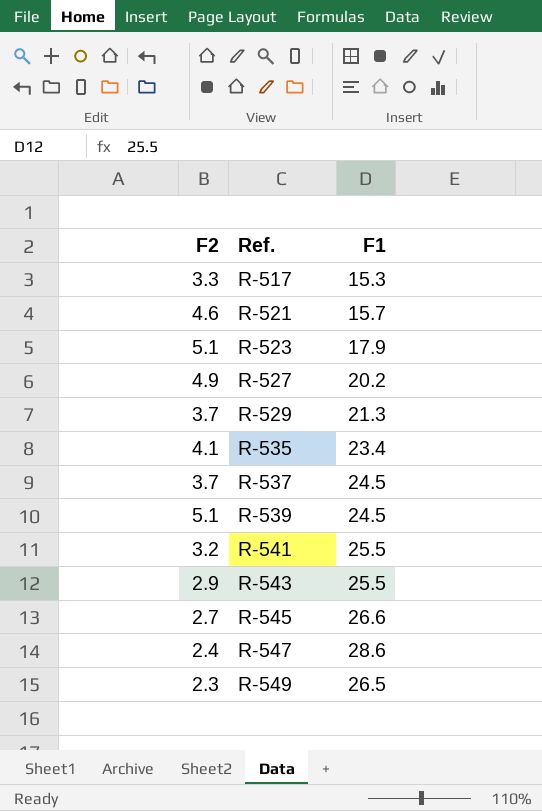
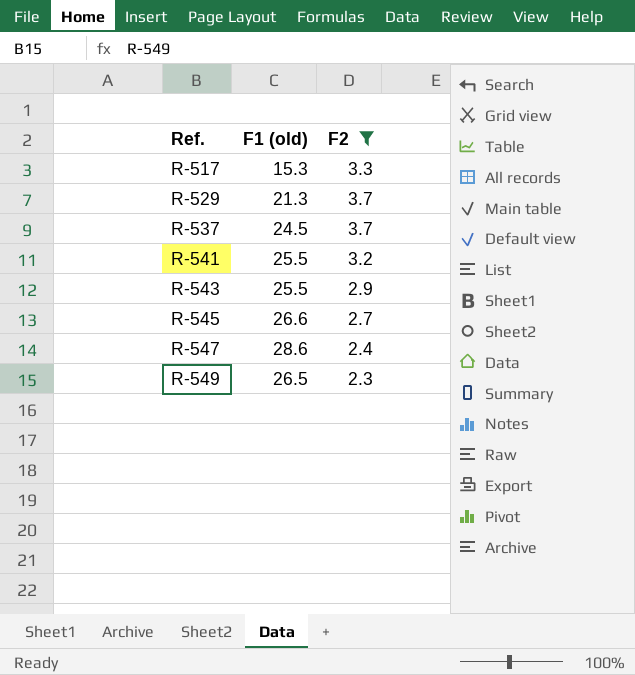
filter: none -> F2 <= 3.7
column name: F1 -> F1 (old)
column F2 | position: 1 -> 3

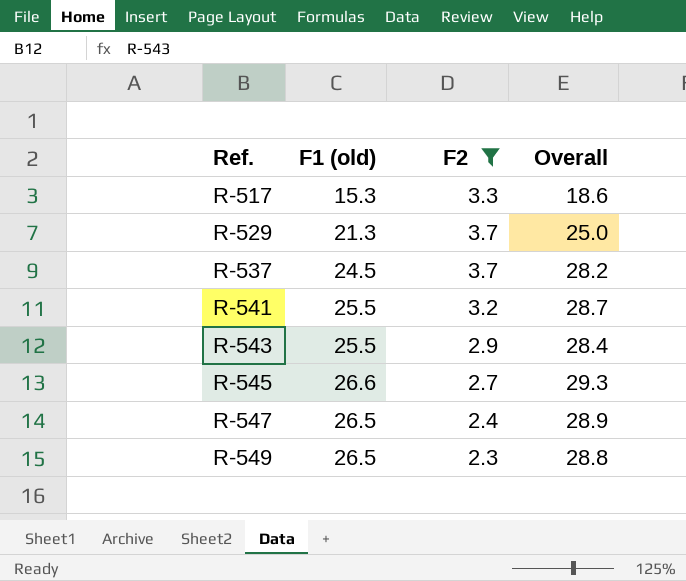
column Overall | formula: none -> [F1 (old)] + [F2]
R-547 | F1 (old): 28.6 -> 26.5

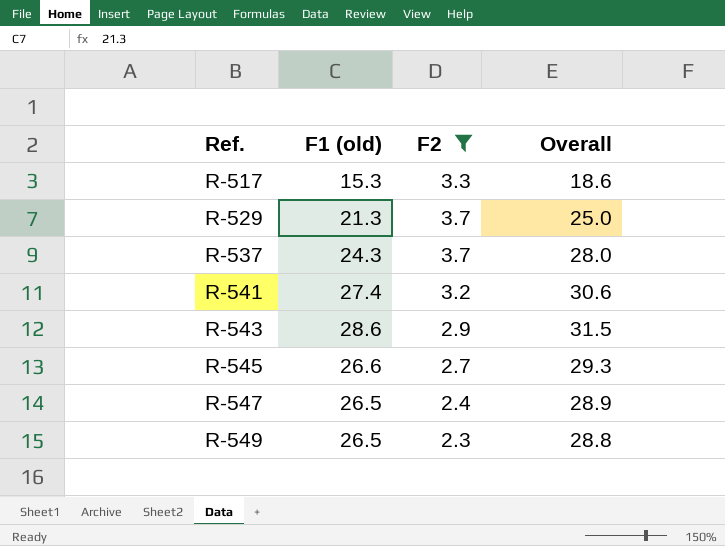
R-537 | F1 (old): 24.5 -> 24.3
R-537 | Overall: 28.2 -> 28.0
R-541 | F1 (old): 25.5 -> 27.4
R-541 | Overall: 28.7 -> 30.6
R-543 | F1 (old): 25.5 -> 28.6
R-543 | Overall: 28.4 -> 31.5

